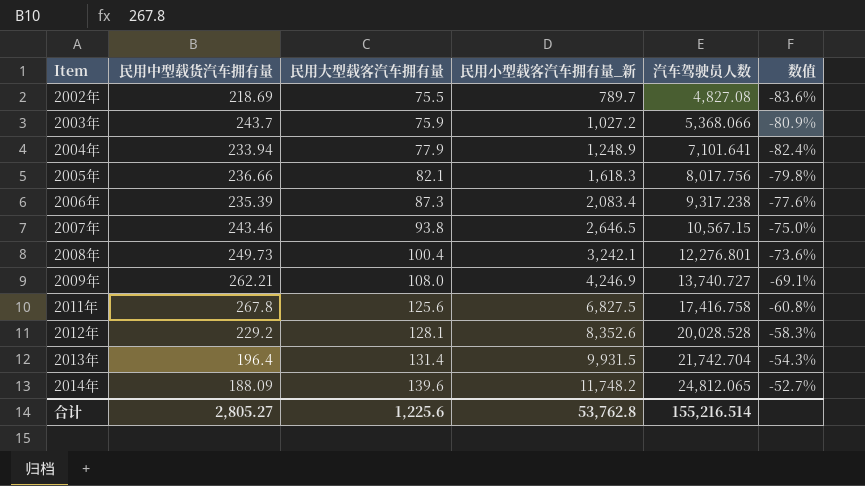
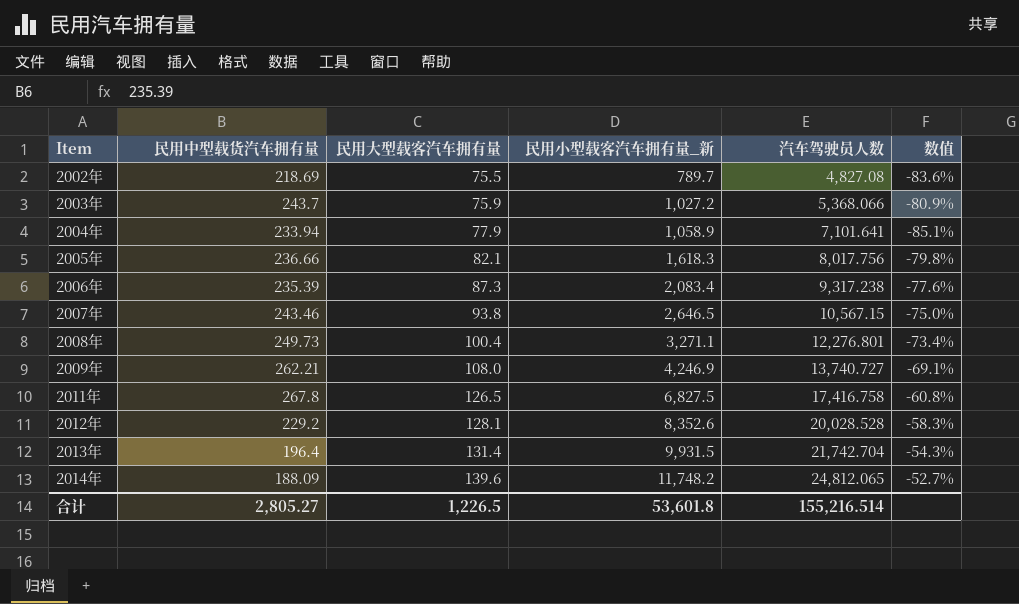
2004年 | 民用小型载客汽车拥有量_新: 1,248.9 -> 1,058.9
2004年 | 数值: -82.4% -> -85.1%
2008年 | 民用小型载客汽车拥有量_新: 3,242.1 -> 3,271.1
2008年 | 数值: -73.6% -> -73.4%
2011年 | 民用大型载客汽车拥有量: 125.6 -> 126.5
合计 | 民用大型载客汽车拥有量: 1,225.6 -> 1,226.5
合计 | 民用小型载客汽车拥有量_新: 53,762.8 -> 53,601.8

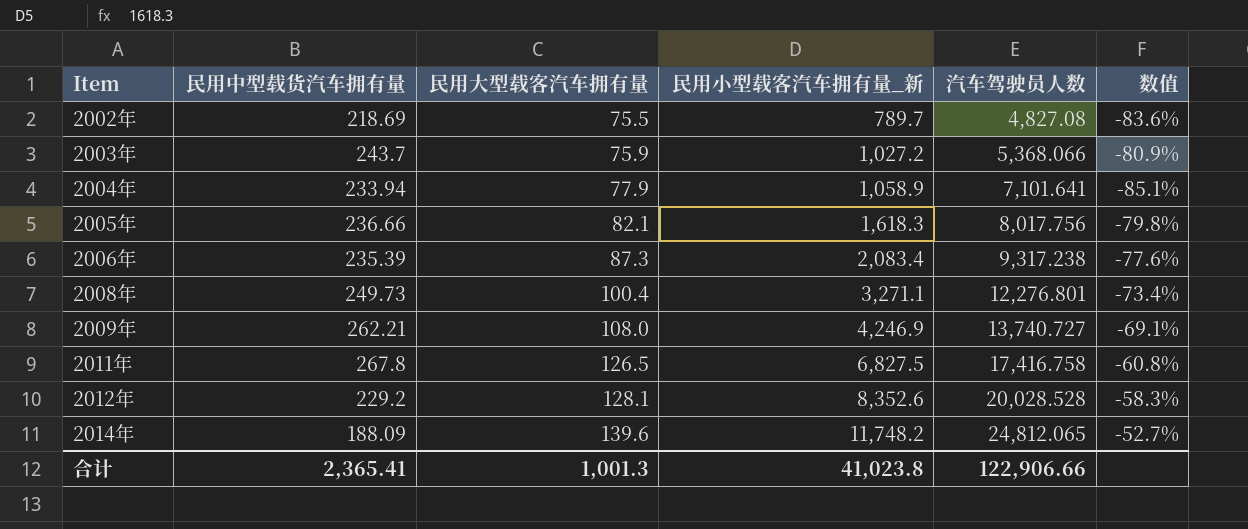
row 2007年: 243.46 | 93.8 | 2,646.5 | 10,567.15 | -75.0% -> none
row 2013年: 196.4 | 131.4 | 9,931.5 | 21,742.704 | -54.3% -> none
合计 | 民用中型载货汽车拥有量: 2,805.27 -> 2,365.41
合计 | 民用大型载客汽车拥有量: 1,226.5 -> 1,001.3
合计 | 民用小型载客汽车拥有量_新: 53,601.8 -> 41,023.8
合计 | 汽车驾驶员人数: 155,216.514 -> 122,906.66

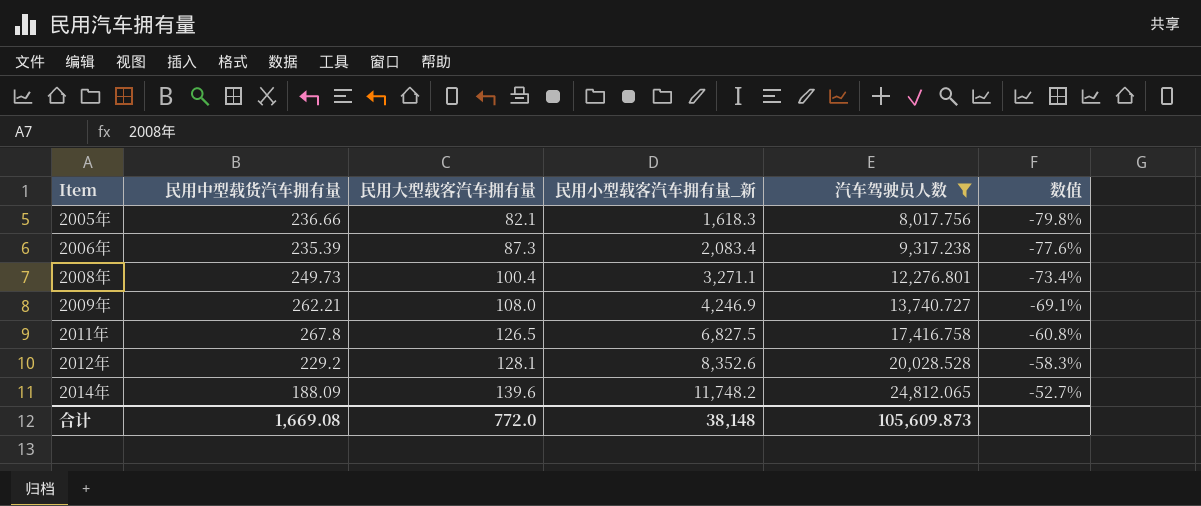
filter: none -> 汽车驾驶员人数 >= 8,017.756
合计 | 民用中型载货汽车拥有量: 2,365.41 -> 1,669.08
合计 | 民用大型载客汽车拥有量: 1,001.3 -> 772.0
合计 | 民用小型载客汽车拥有量_新: 41,023.8 -> 38,148
合计 | 汽车驾驶员人数: 122,906.66 -> 105,609.873

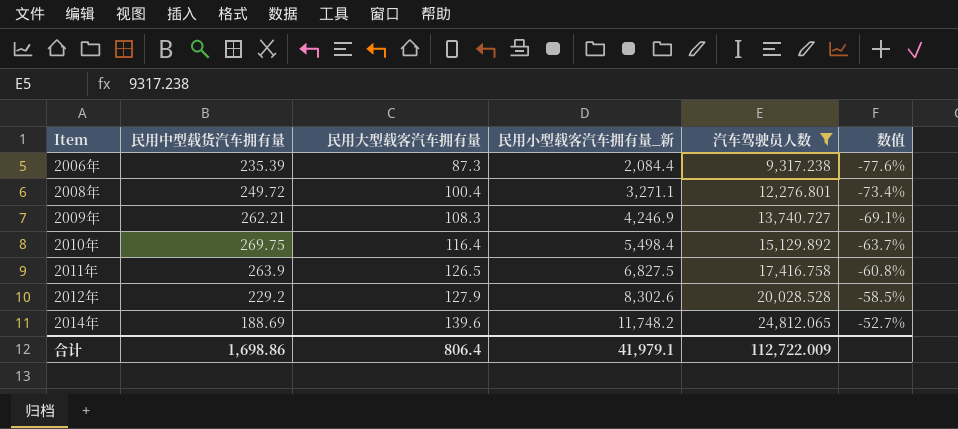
row 2005年: 236.66 | 82.1 | 1,618.3 | 8,017.756 | -79.8% -> none
2006年 | 民用小型载客汽车拥有量_新: 2,083.4 -> 2,084.4
2008年 | 民用中型载货汽车拥有量: 249.73 -> 249.72
2009年 | 民用大型载客汽车拥有量: 108.0 -> 108.3
row 2010年: none -> 269.75 | 116.4 | 5,498.4 | 15,129.892 | -63.7%
2011年 | 民用中型载货汽车拥有量: 267.8 -> 263.9
2012年 | 民用大型载客汽车拥有量: 128.1 -> 127.9
2012年 | 民用小型载客汽车拥有量_新: 8,352.6 -> 8,302.6
2012年 | 数值: -58.3% -> -58.5%
2014年 | 民用中型载货汽车拥有量: 188.09 -> 188.69
合计 | 民用中型载货汽车拥有量: 1,669.08 -> 1,698.86
合计 | 民用大型载客汽车拥有量: 772.0 -> 806.4
合计 | 民用小型载客汽车拥有量_新: 38,148 -> 41,979.1
合计 | 汽车驾驶员人数: 105,609.873 -> 112,722.009

